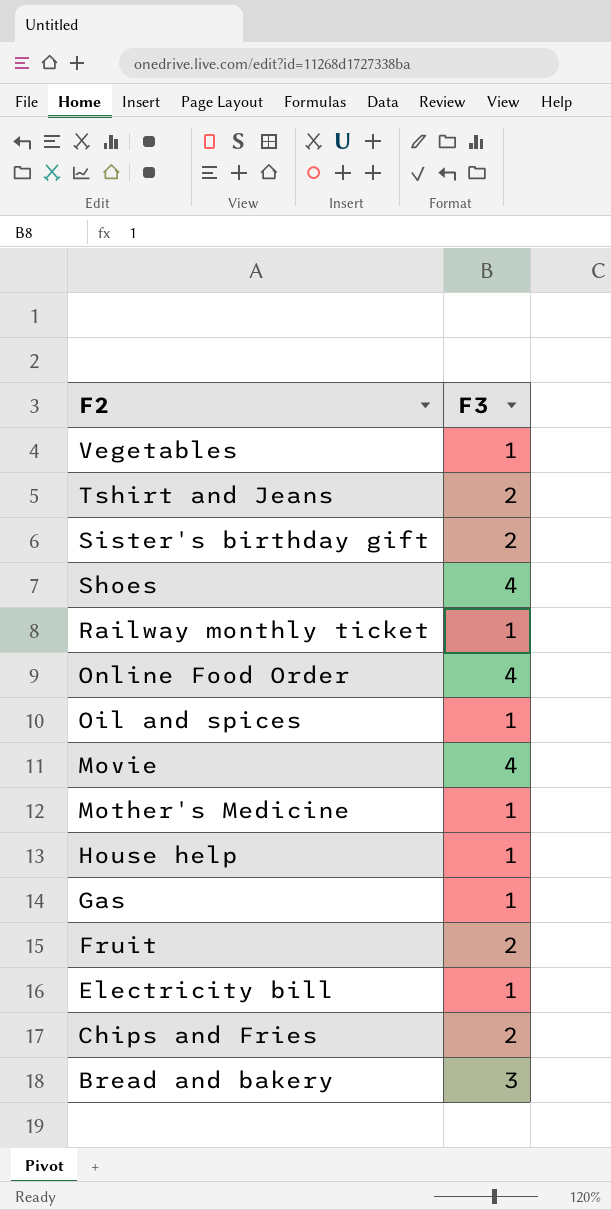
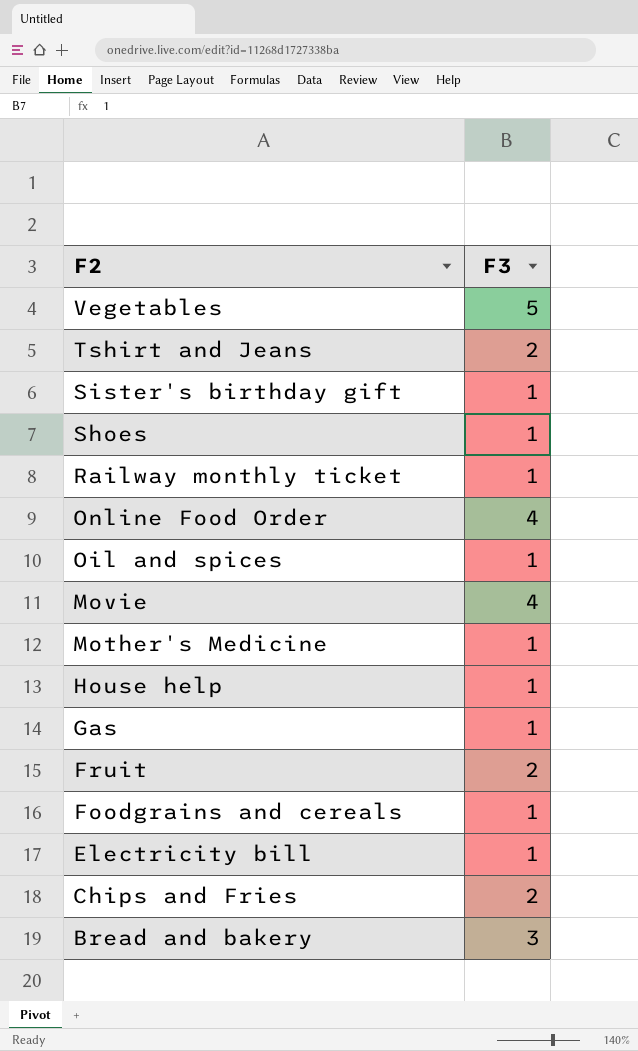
Vegetables | F3: 1 -> 5
Sister's birthday gift | F3: 2 -> 1
Shoes | F3: 4 -> 1
row Foodgrains and cereals: none -> 1

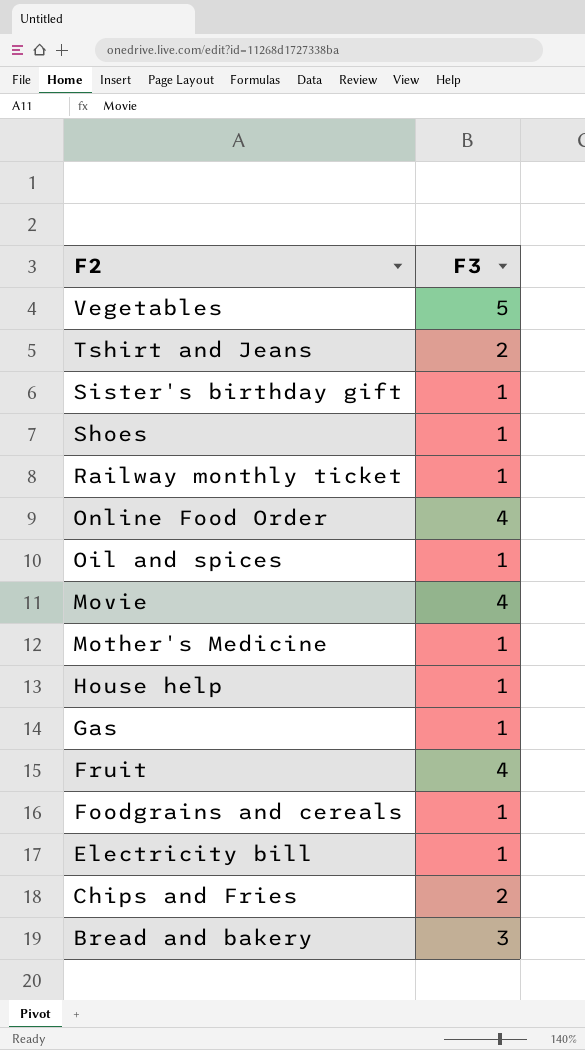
Fruit | F3: 2 -> 4

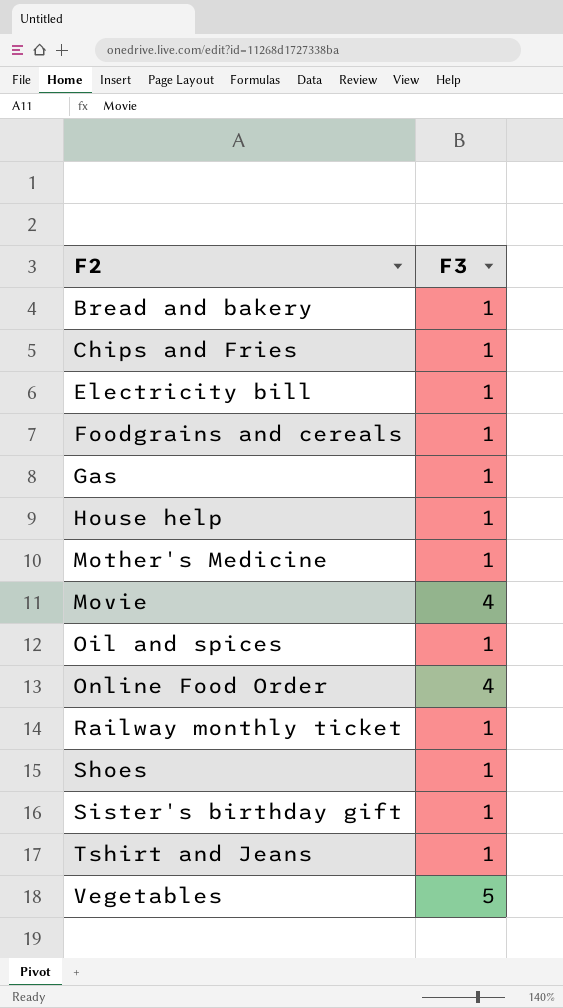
row order: F2 descending -> F2 ascending
row Fruit: 4 -> none
Bread and bakery | F3: 3 -> 1
Chips and Fries | F3: 2 -> 1
Tshirt and Jeans | F3: 2 -> 1

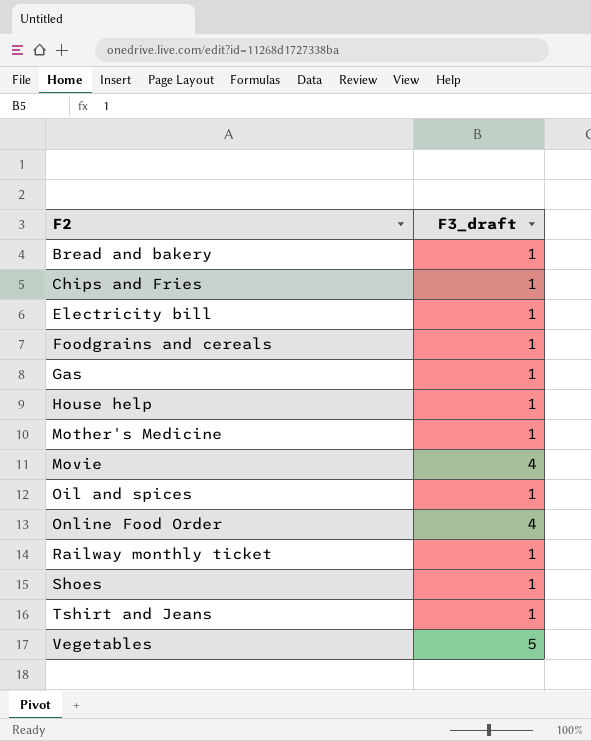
column name: F3 -> F3_draft
row Sister's birthday gift: 1 -> none

